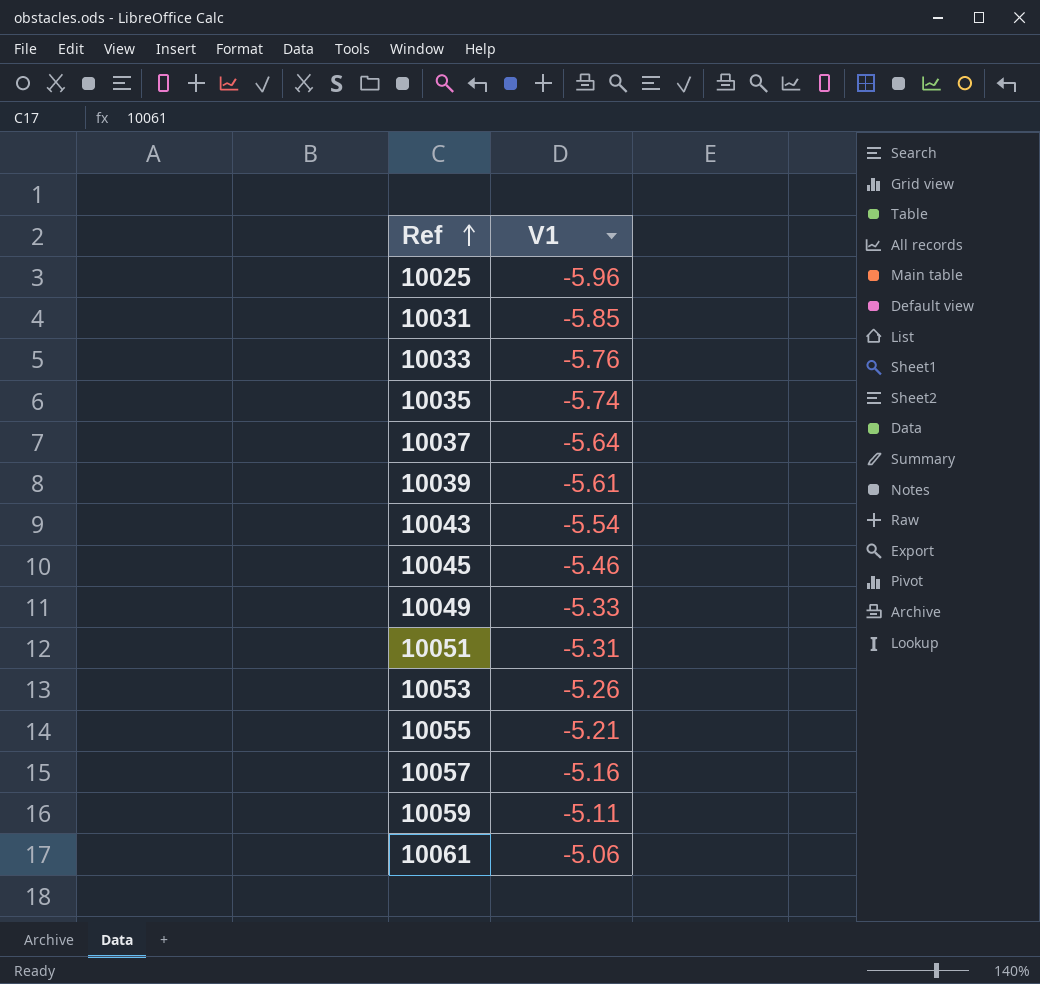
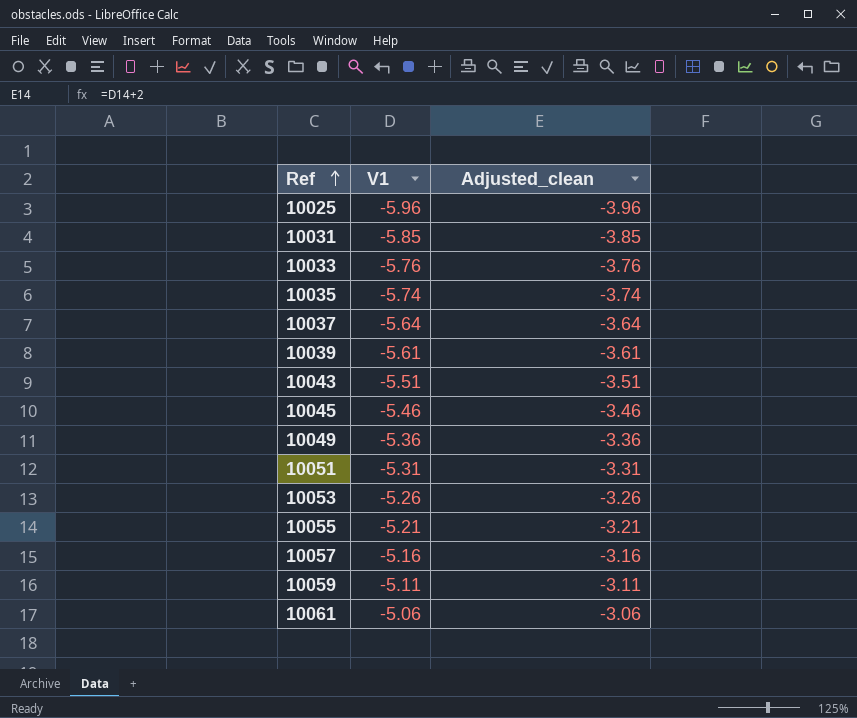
column Adjusted_clean | formula: none -> [V1] + 2
10043 | V1: -5.54 -> -5.51
10049 | V1: -5.33 -> -5.36

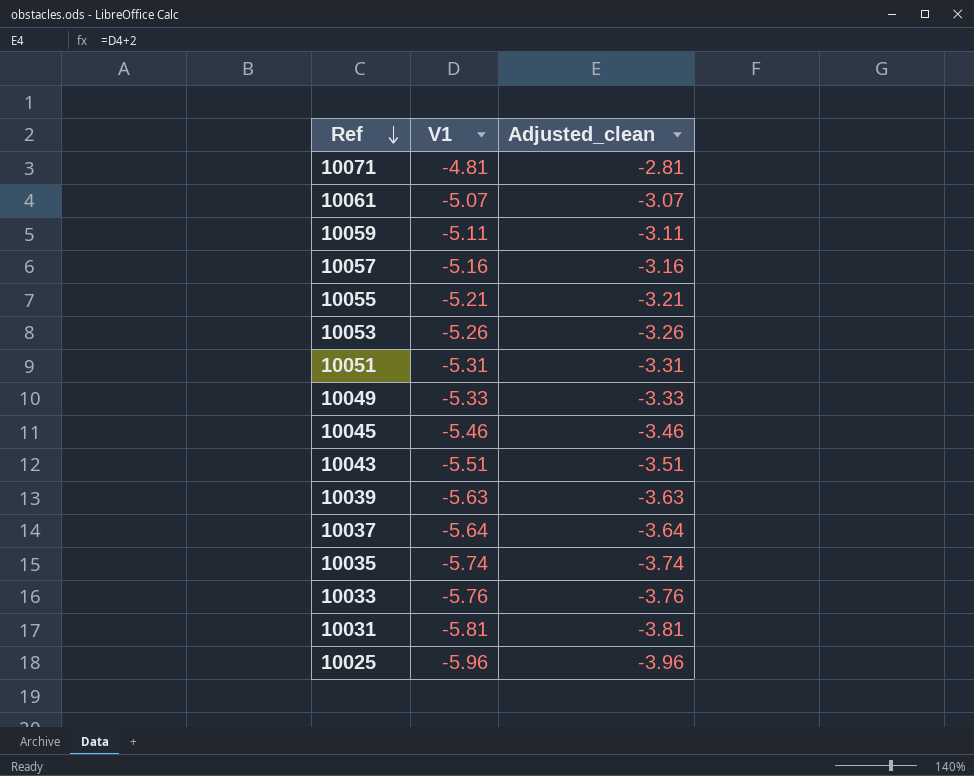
row order: Ref ascending -> Ref descending
row 10071: none -> -4.81 | -2.81
10061 | V1: -5.06 -> -5.07
10061 | Adjusted_clean: -3.06 -> -3.07
10049 | V1: -5.36 -> -5.33
10049 | Adjusted_clean: -3.36 -> -3.33
10039 | V1: -5.61 -> -5.63
10039 | Adjusted_clean: -3.61 -> -3.63
10031 | V1: -5.85 -> -5.81
10031 | Adjusted_clean: -3.85 -> -3.81

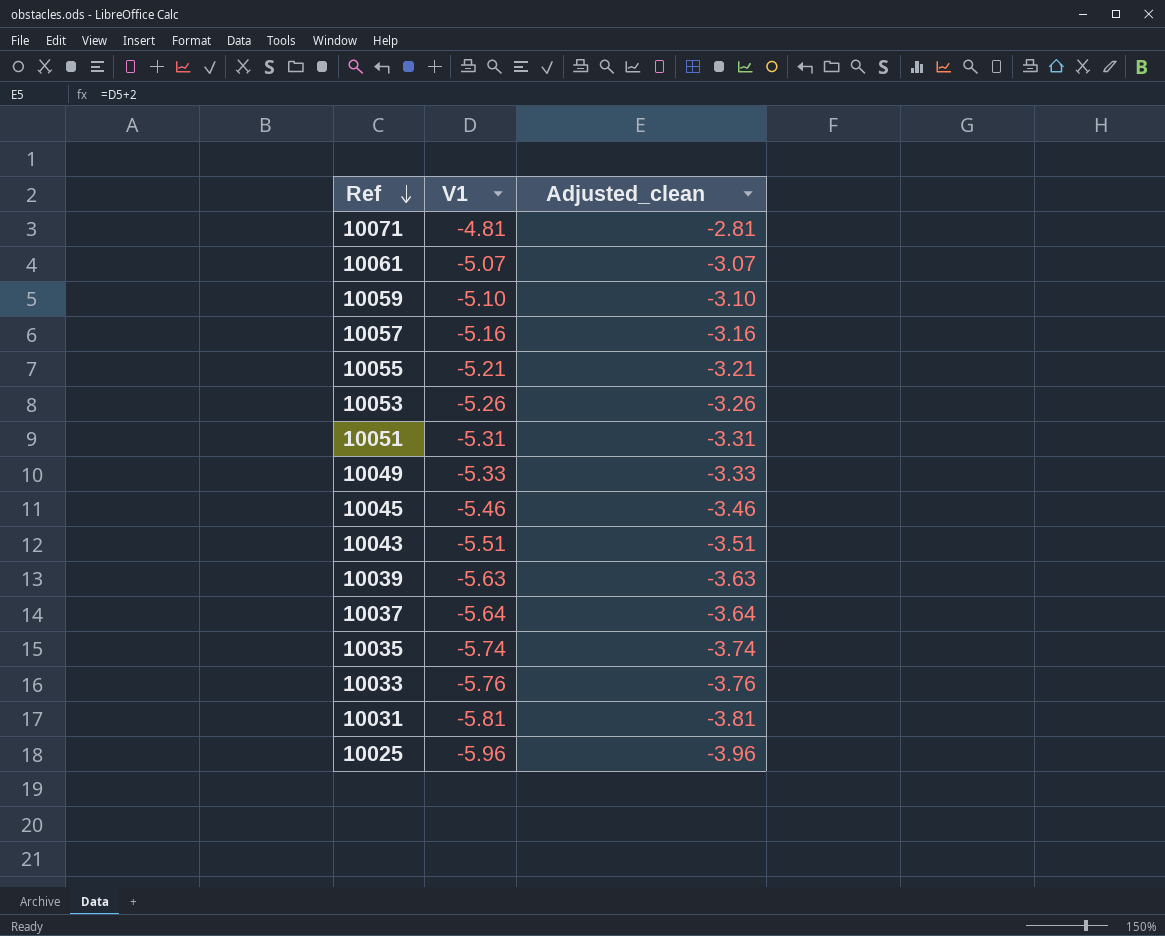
10059 | V1: -5.11 -> -5.10
10059 | Adjusted_clean: -3.11 -> -3.10

